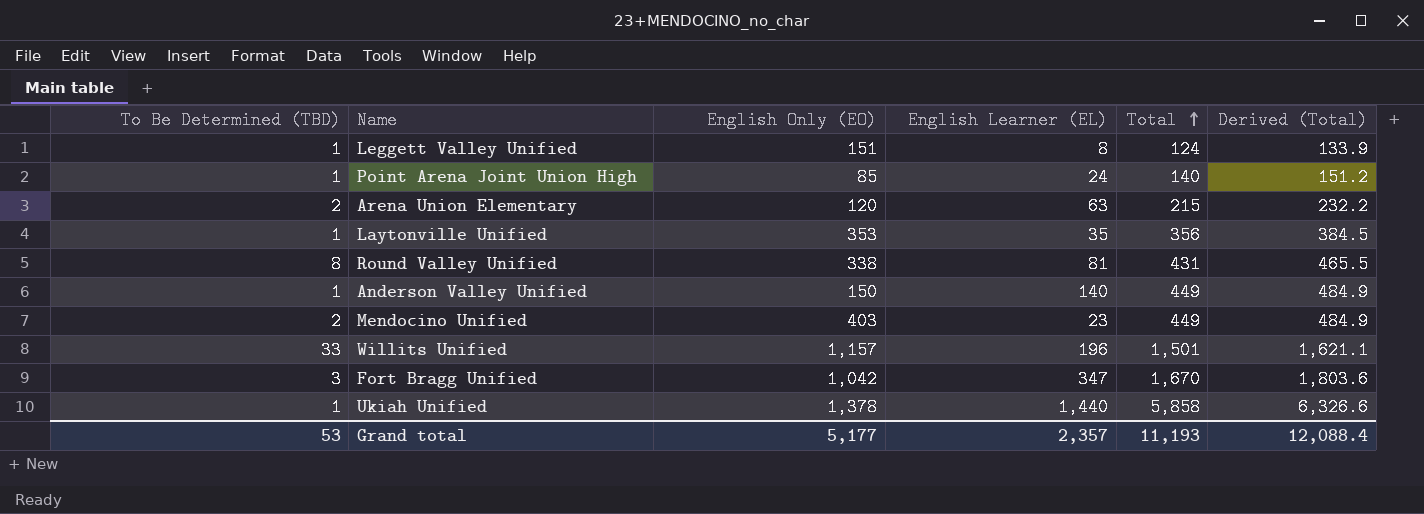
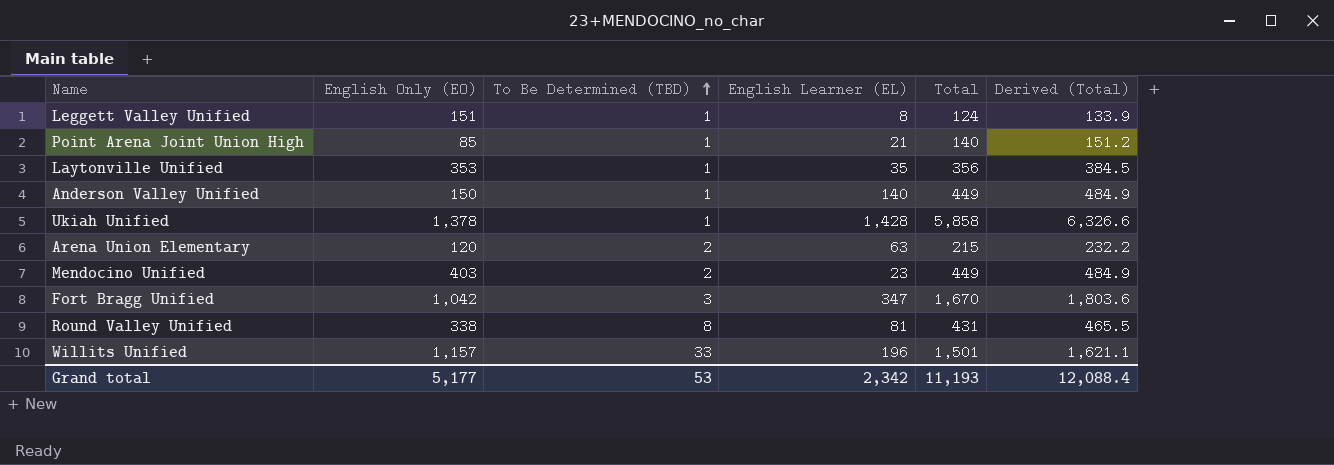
row order: Total ascending -> To Be Determined (TBD) ascending
column To Be Determined (TBD) | position: 1 -> 3
Point Arena Joint Union High | English Learner (EL): 24 -> 21
Ukiah Unified | English Learner (EL): 1,440 -> 1,428
Grand total | English Learner (EL): 2,357 -> 2,342

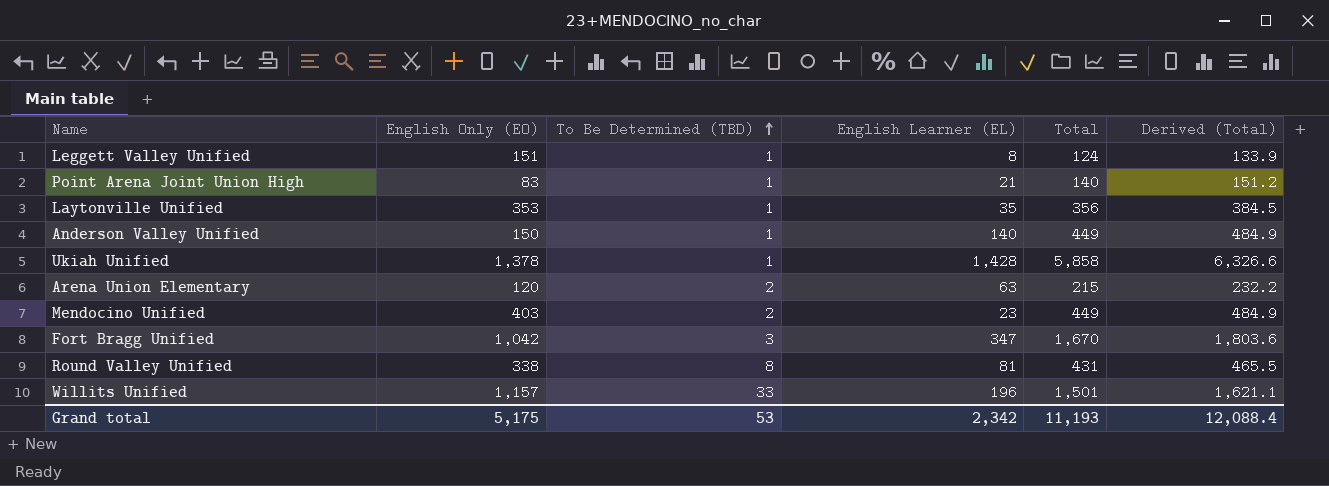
Point Arena Joint Union High | English Only (EO): 85 -> 83
Grand total | English Only (EO): 5,177 -> 5,175

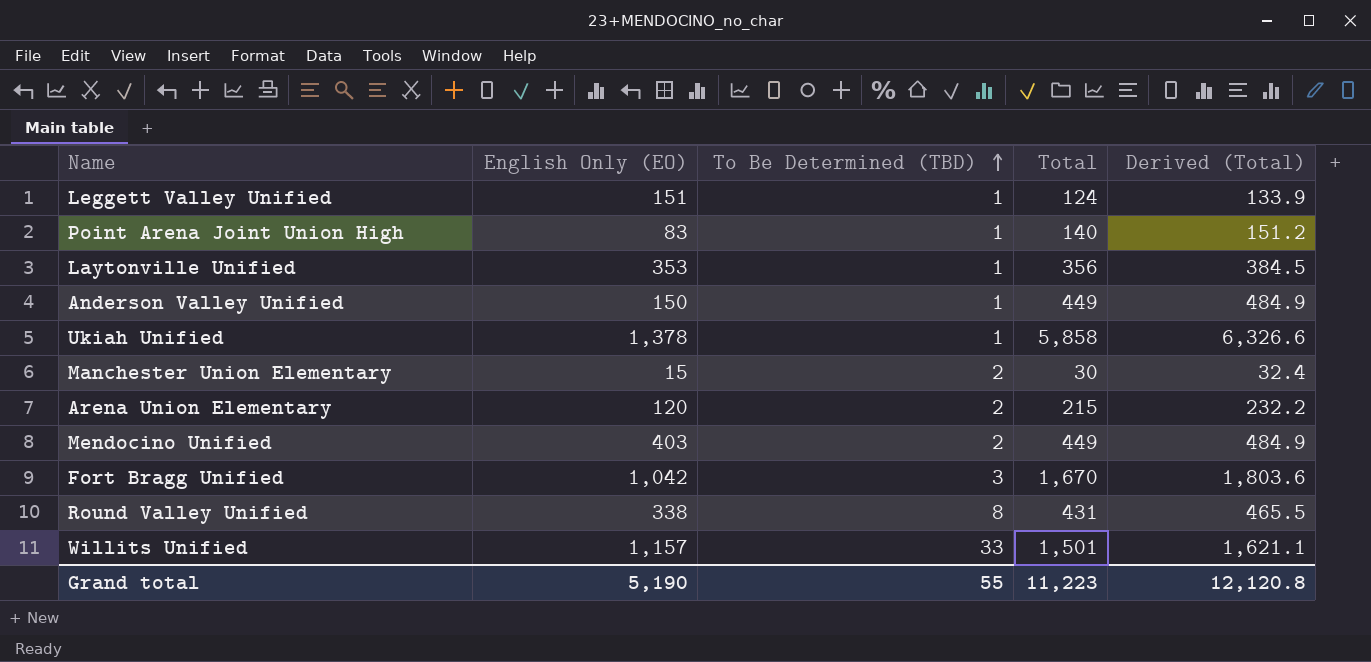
column English Learner (EL) | position: 4 -> none
row Manchester Union Elementary: none -> 15 | 2 | 30 | 32.4
Grand total | English Only (EO): 5,175 -> 5,190
Grand total | To Be Determined (TBD): 53 -> 55
Grand total | Total: 11,193 -> 11,223
Grand total | Derived (Total): 12,088.4 -> 12,120.8

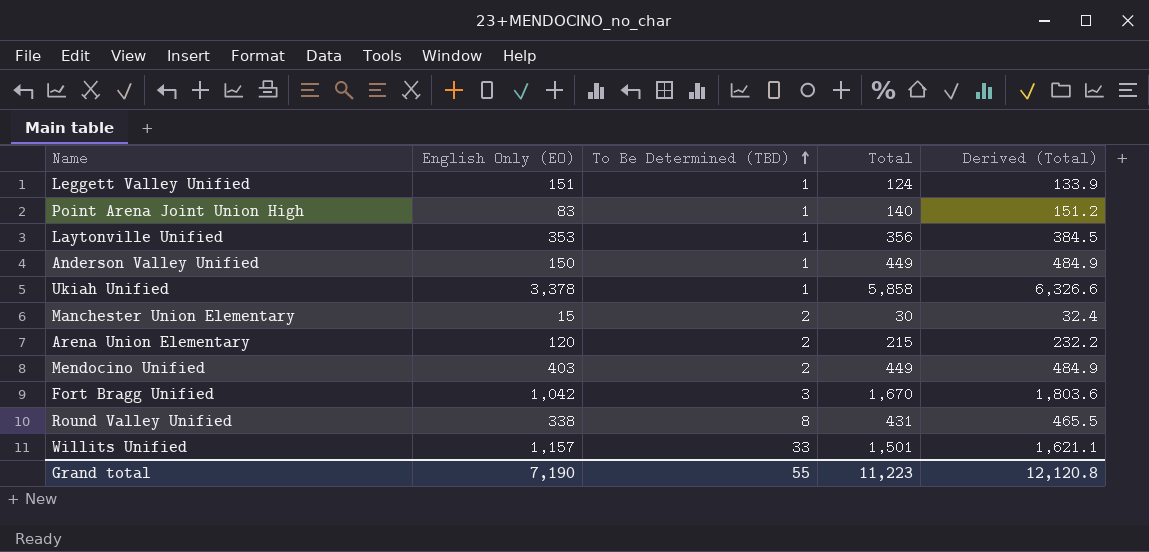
Ukiah Unified | English Only (EO): 1,378 -> 3,378
Grand total | English Only (EO): 5,190 -> 7,190

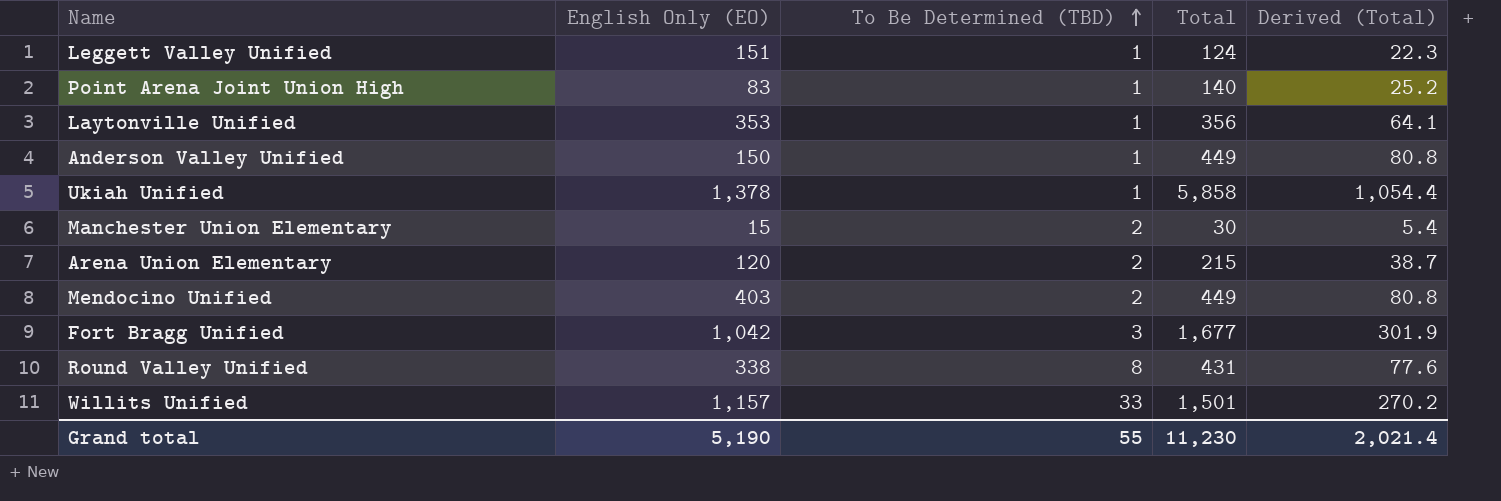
column Derived (Total) | formula: [Total] * 1.08 -> [Total] * 0.18
Ukiah Unified | English Only (EO): 3,378 -> 1,378
Fort Bragg Unified | Total: 1,670 -> 1,677
Grand total | English Only (EO): 7,190 -> 5,190
Grand total | Total: 11,223 -> 11,230
Grand total | Derived (Total): 12,120.8 -> 2,021.4

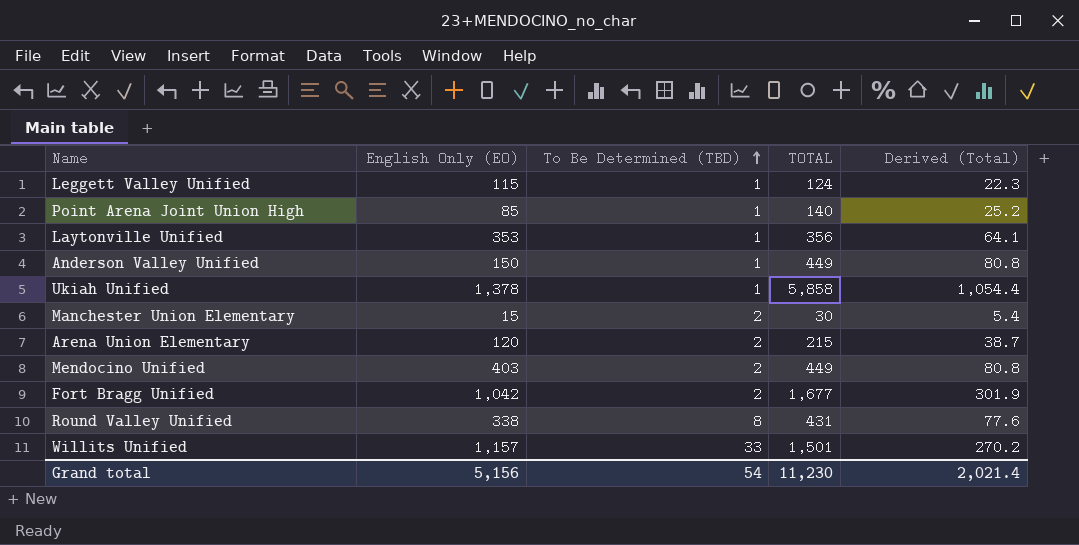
column name: Total -> TOTAL
Leggett Valley Unified | English Only (EO): 151 -> 115
Point Arena Joint Union High | English Only (EO): 83 -> 85
Fort Bragg Unified | To Be Determined (TBD): 3 -> 2
Grand total | English Only (EO): 5,190 -> 5,156
Grand total | To Be Determined (TBD): 55 -> 54

